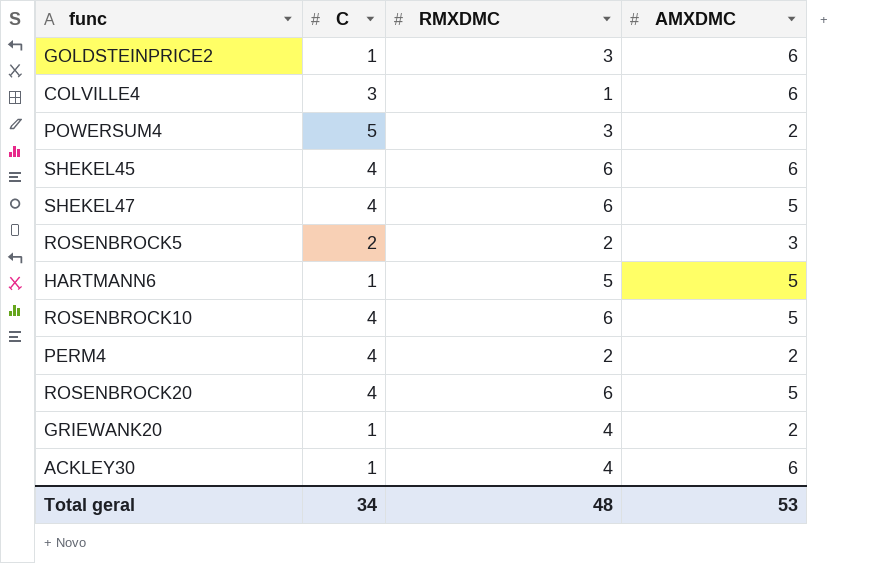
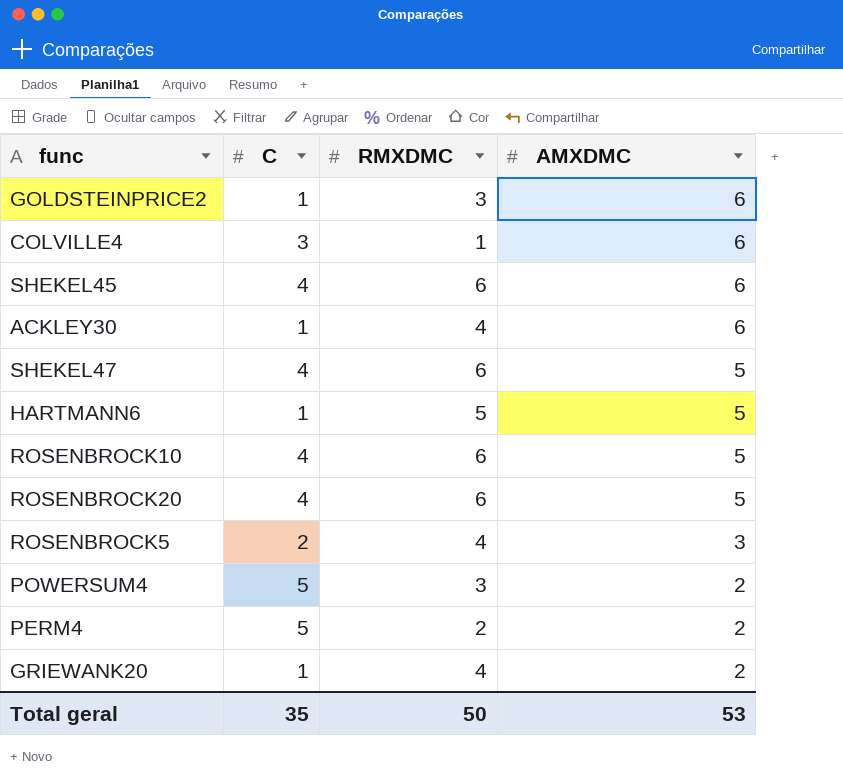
row order: none -> AMXDMC descending
ROSENBROCK5 | RMXDMC: 2 -> 4
PERM4 | C: 4 -> 5
Total geral | C: 34 -> 35
Total geral | RMXDMC: 48 -> 50

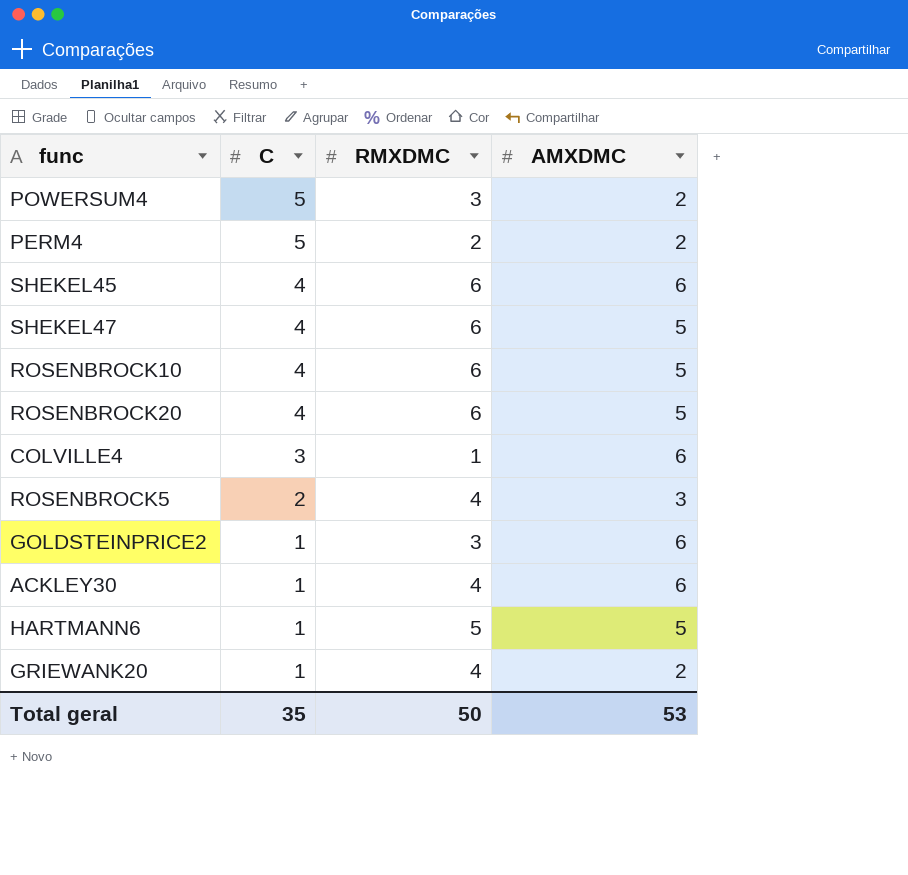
row order: AMXDMC descending -> C descending

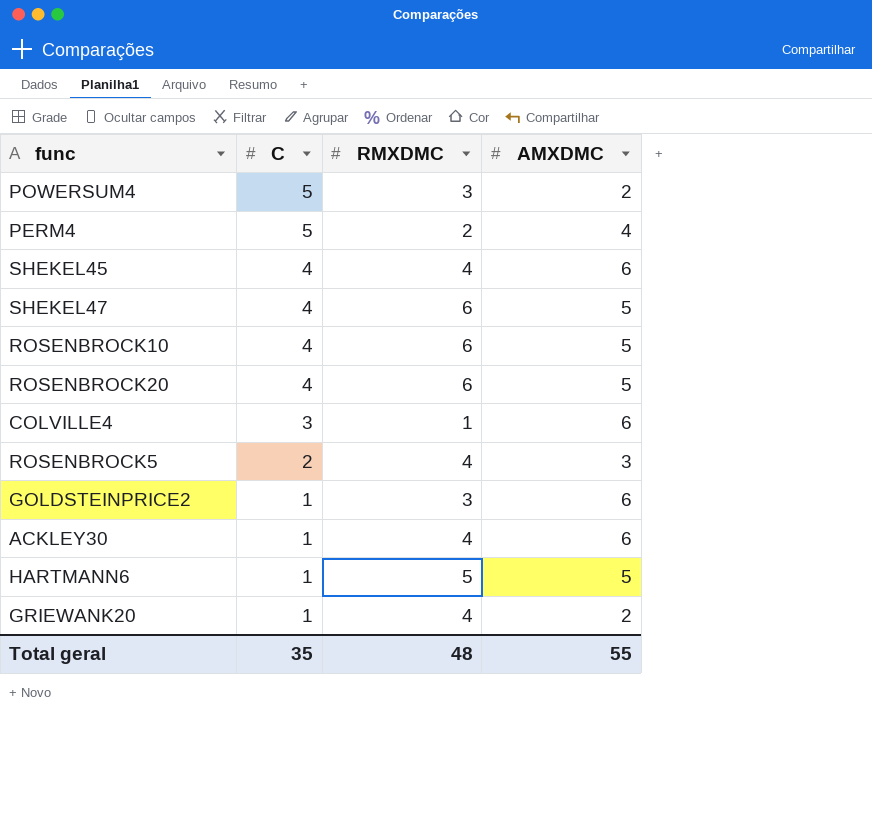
PERM4 | AMXDMC: 2 -> 4
SHEKEL45 | RMXDMC: 6 -> 4
Total geral | RMXDMC: 50 -> 48
Total geral | AMXDMC: 53 -> 55

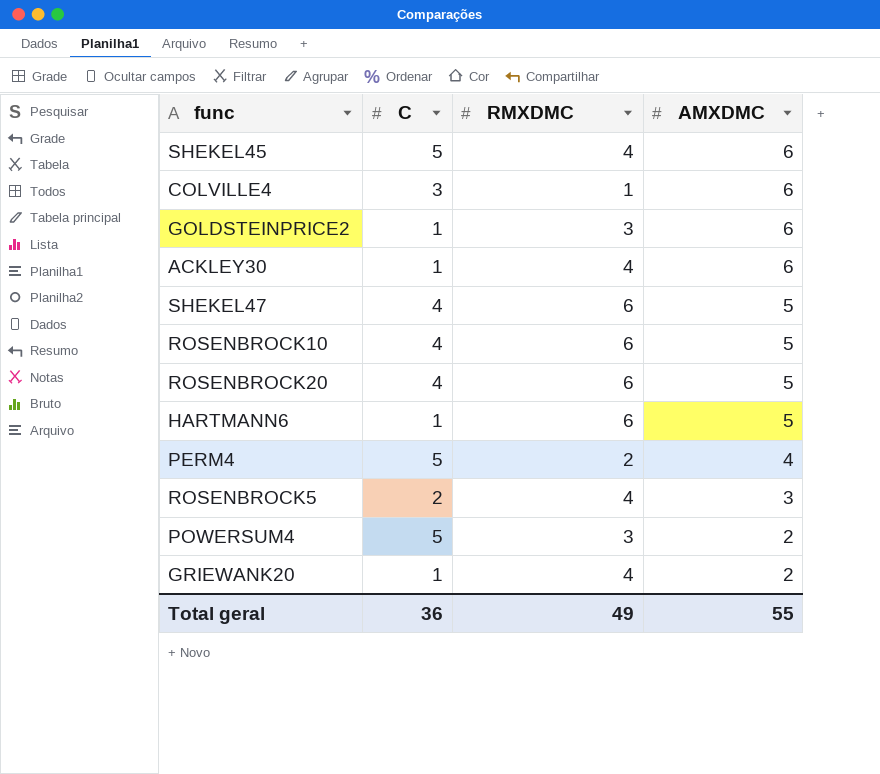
row order: C descending -> AMXDMC descending
SHEKEL45 | C: 4 -> 5
HARTMANN6 | RMXDMC: 5 -> 6
Total geral | C: 35 -> 36
Total geral | RMXDMC: 48 -> 49

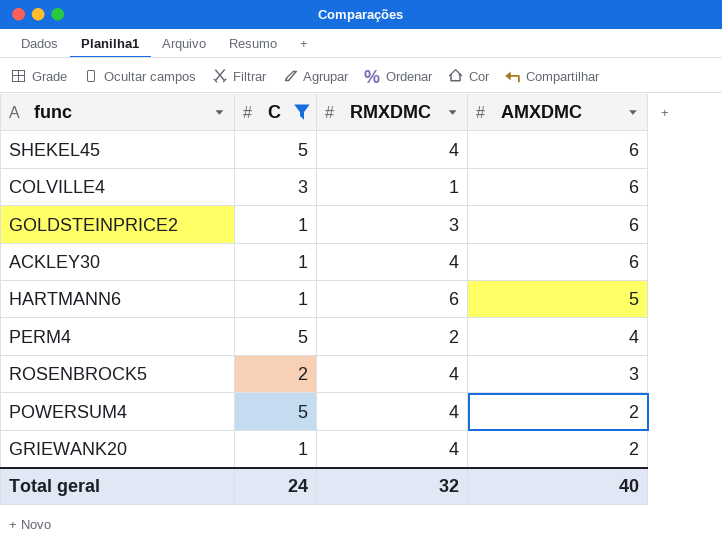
filter: none -> C != 4
POWERSUM4 | RMXDMC: 3 -> 4
Total geral | C: 36 -> 24
Total geral | RMXDMC: 49 -> 32
Total geral | AMXDMC: 55 -> 40

